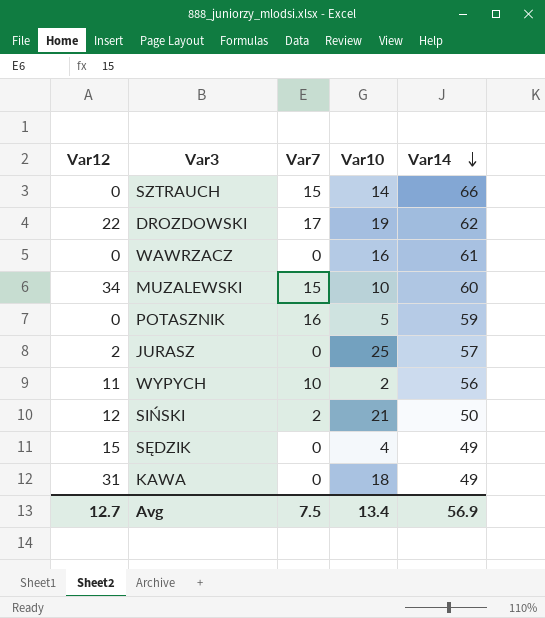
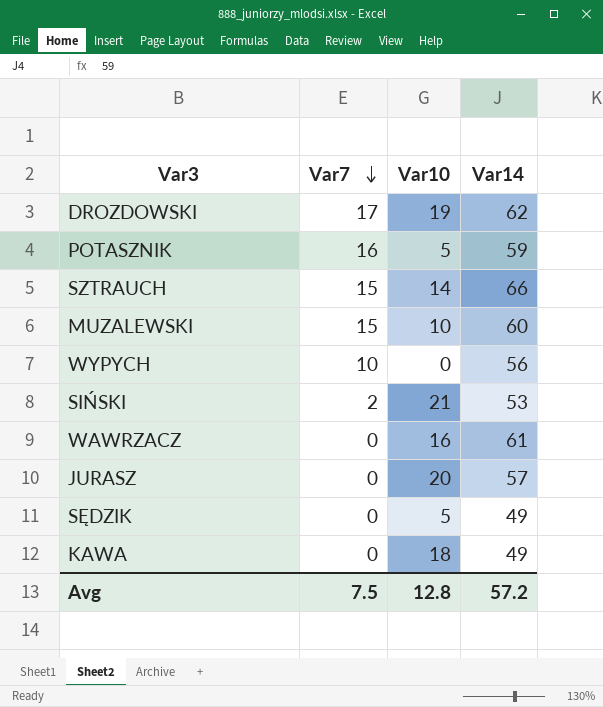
row order: Var14 descending -> Var7 descending
column Var12 | position: 1 -> none
WYPYCH | Var10: 2 -> 0
SIŃSKI | Var14: 50 -> 53
JURASZ | Var10: 25 -> 20
SĘDZIK | Var10: 4 -> 5
Avg | Var10: 13.4 -> 12.8
Avg | Var14: 56.9 -> 57.2

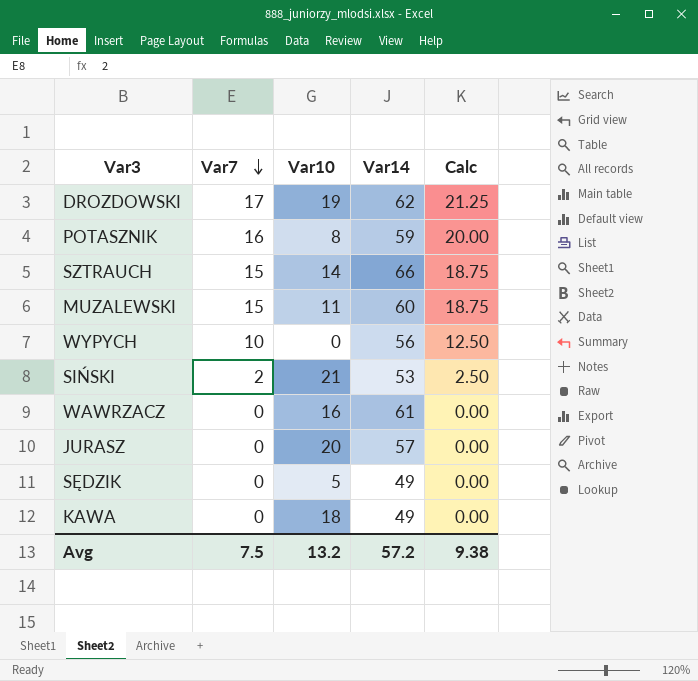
column Calc | formula: none -> [Var7] * 1.25
POTASZNIK | Var10: 5 -> 8
MUZALEWSKI | Var10: 10 -> 11
Avg | Var10: 12.8 -> 13.2

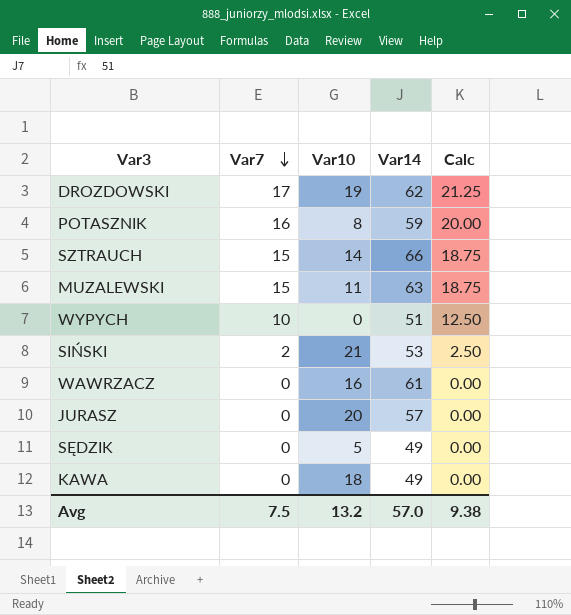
MUZALEWSKI | Var14: 60 -> 63
WYPYCH | Var14: 56 -> 51
Avg | Var14: 57.2 -> 57.0

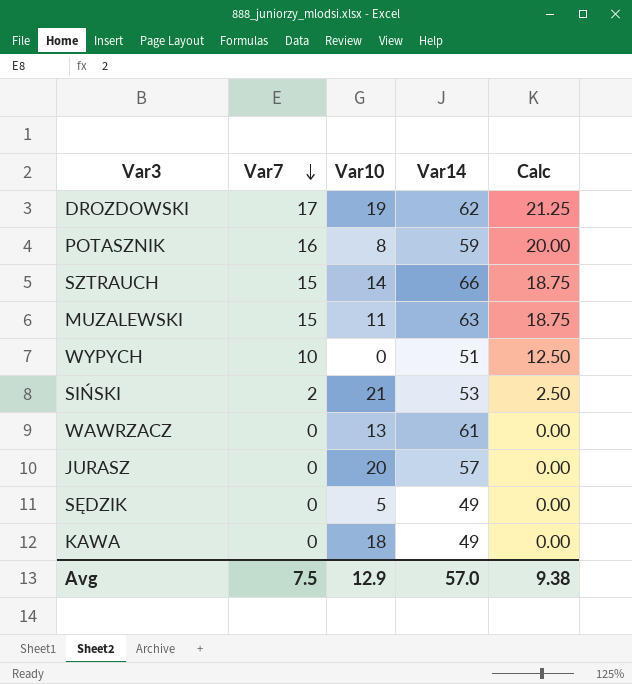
WAWRZACZ | Var10: 16 -> 13
Avg | Var10: 13.2 -> 12.9

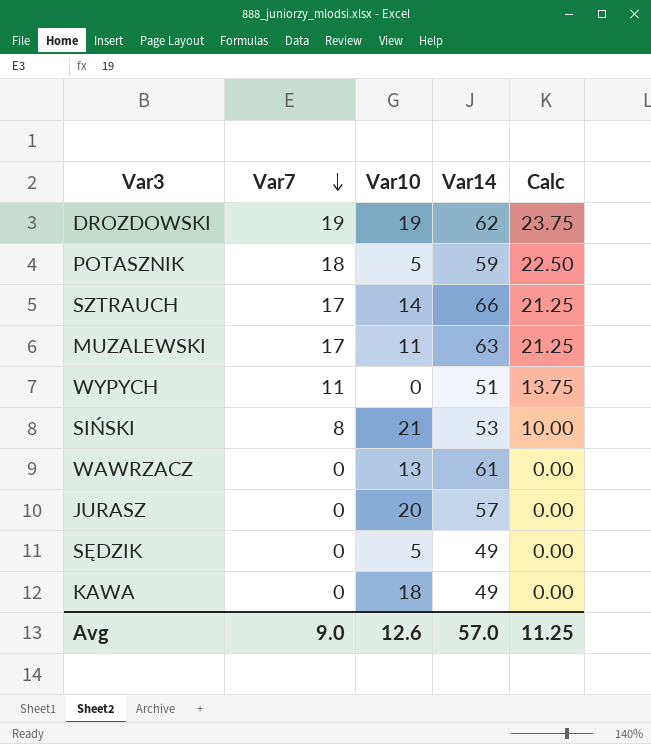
DROZDOWSKI | Var7: 17 -> 19
DROZDOWSKI | Calc: 21.25 -> 23.75
POTASZNIK | Var7: 16 -> 18
POTASZNIK | Var10: 8 -> 5
POTASZNIK | Calc: 20.00 -> 22.50
SZTRAUCH | Var7: 15 -> 17
SZTRAUCH | Calc: 18.75 -> 21.25
MUZALEWSKI | Var7: 15 -> 17
MUZALEWSKI | Calc: 18.75 -> 21.25
WYPYCH | Var7: 10 -> 11
WYPYCH | Calc: 12.50 -> 13.75
SIŃSKI | Var7: 2 -> 8
SIŃSKI | Calc: 2.50 -> 10.00
Avg | Var7: 7.5 -> 9.0
Avg | Var10: 12.9 -> 12.6
Avg | Calc: 9.38 -> 11.25

